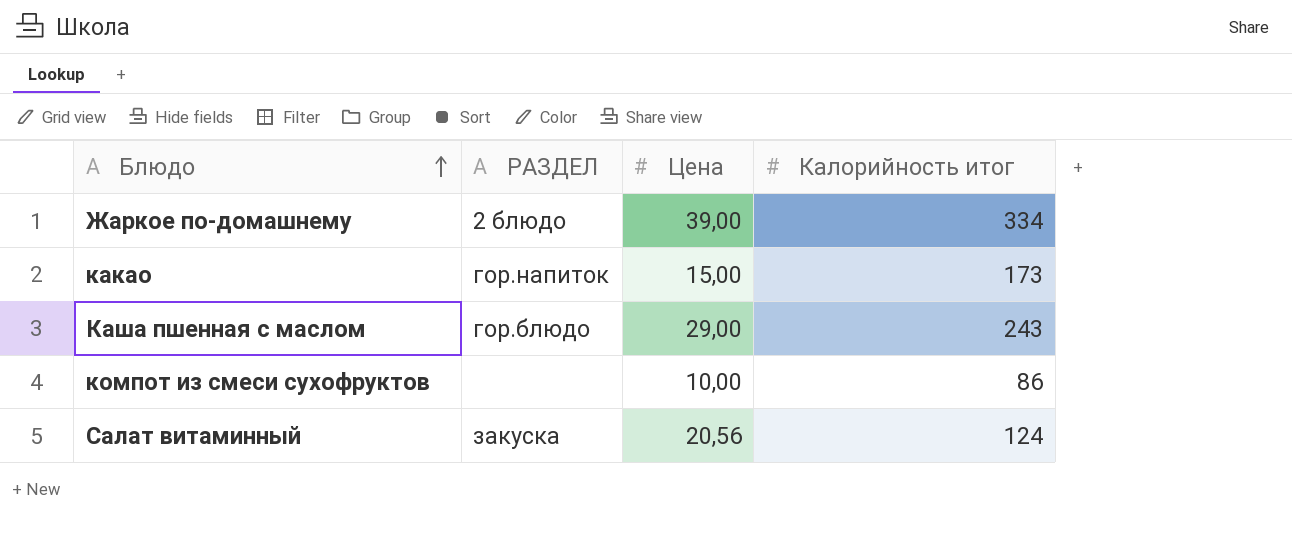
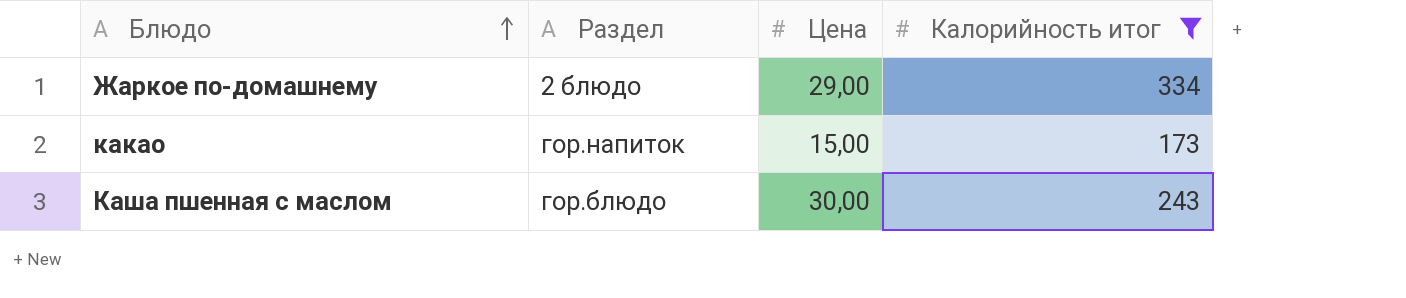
filter: none -> Калорийность итог >= 173
column name: РАЗДЕЛ -> Раздел
Жаркое по-домашнему | Цена: 39,00 -> 29,00
Каша пшенная с маслом | Цена: 29,00 -> 30,00

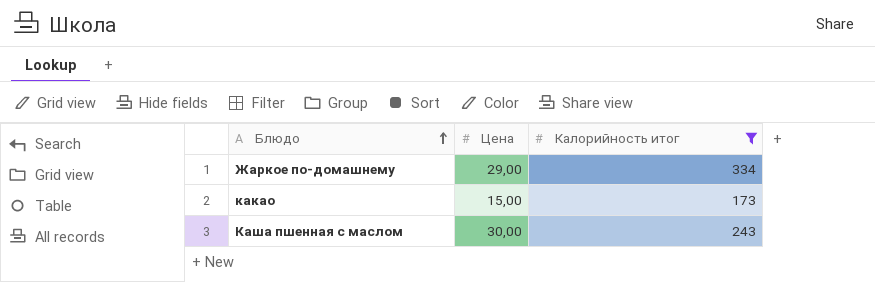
column Раздел | position: 2 -> none

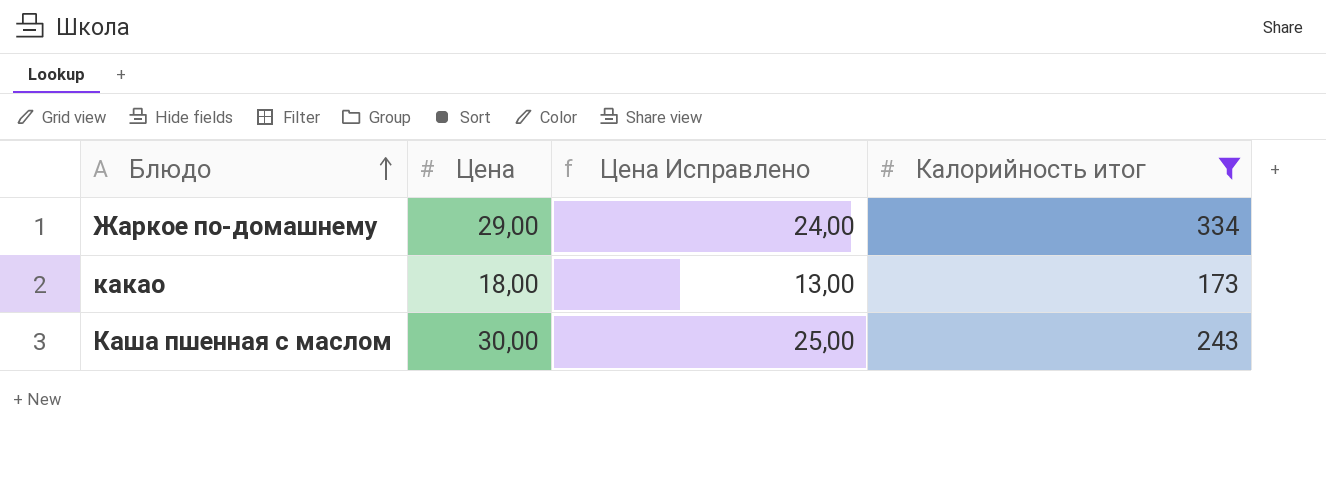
column Цена Исправлено | formula: none -> [Цена] - 5
какао | Цена: 15,00 -> 18,00

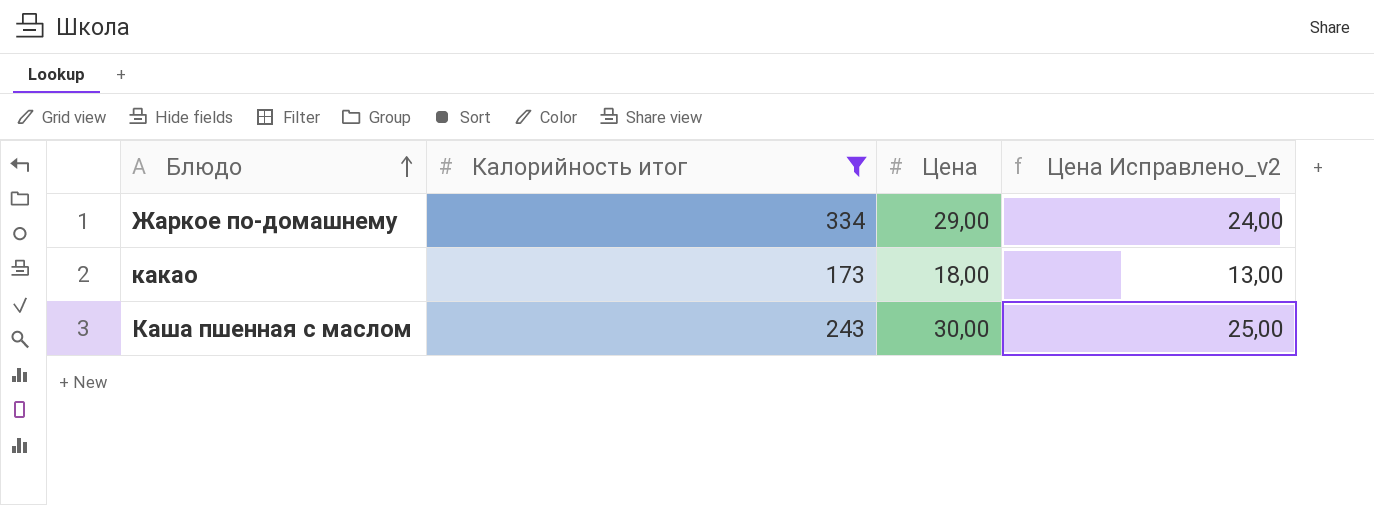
column Калорийность итог | position: 4 -> 2
column name: Цена Исправлено -> Цена Исправлено_v2

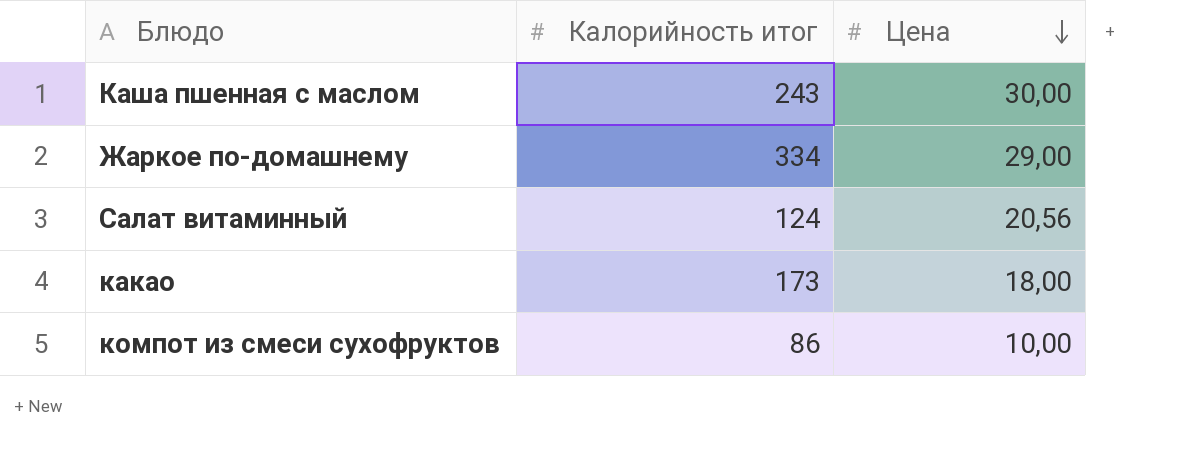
filter: Калорийность итог >= 173 -> none
row order: Блюдо ascending -> Цена descending
column Цена Исправлено_v2 | formula: [Цена] - 5 -> none

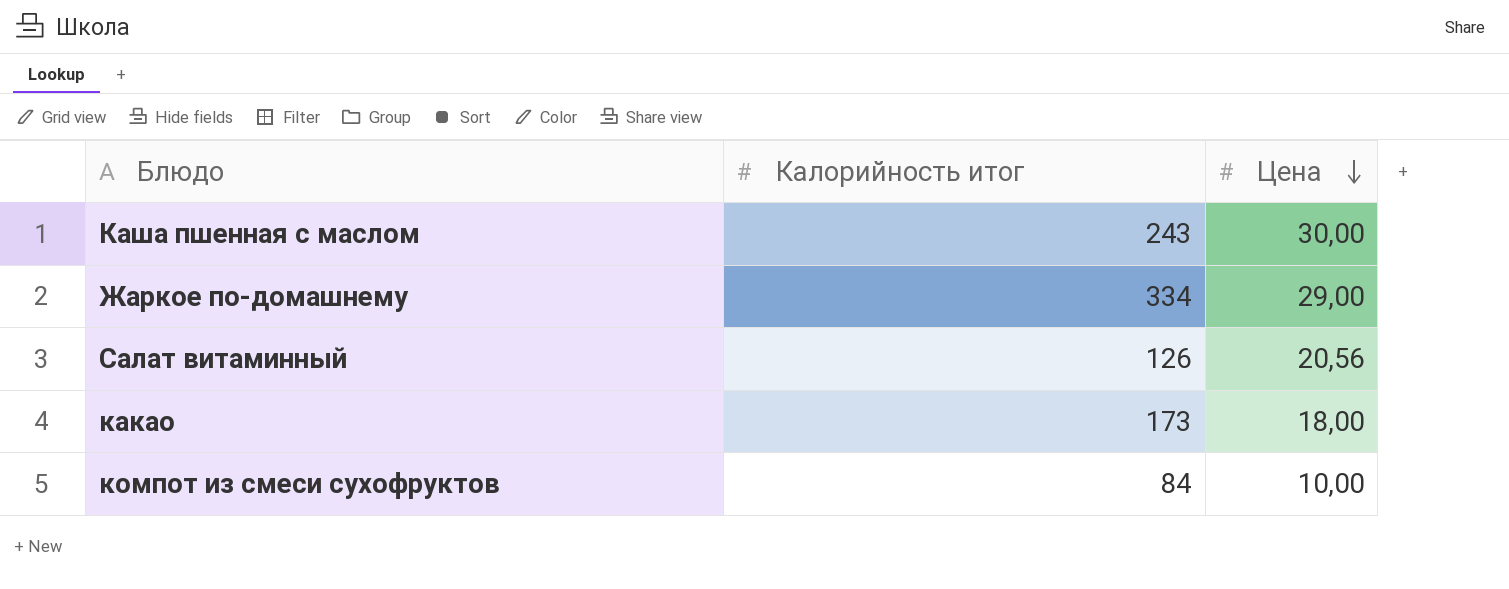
Салат витаминный | Калорийность итог: 124 -> 126
компот из смеси сухофруктов | Калорийность итог: 86 -> 84

